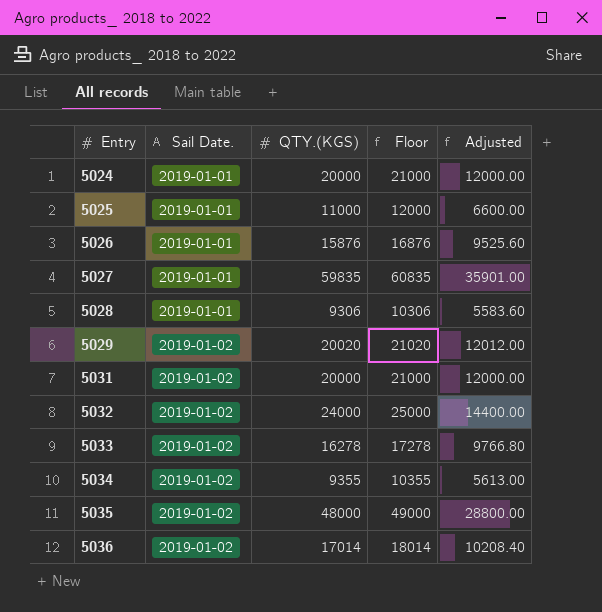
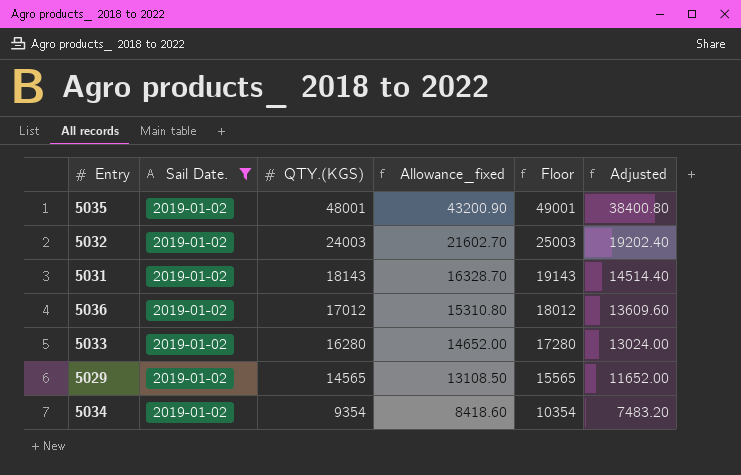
filter: none -> Sail Date. = 2019-01-02
row order: Entry ascending -> QTY.(KGS) descending
column Allowance_fixed | formula: none -> [QTY.(KGS)] * 0.9
column Adjusted | formula: [QTY.(KGS)] * 0.6 -> [QTY.(KGS)] * 0.8
5035 | QTY.(KGS): 48000 -> 48001
5035 | Floor: 49000 -> 49001
5032 | QTY.(KGS): 24000 -> 24003
5032 | Floor: 25000 -> 25003
5031 | QTY.(KGS): 20000 -> 18143
5031 | Floor: 21000 -> 19143
5036 | QTY.(KGS): 17014 -> 17012
5036 | Floor: 18014 -> 18012
5033 | QTY.(KGS): 16278 -> 16280
5033 | Floor: 17278 -> 17280
5029 | QTY.(KGS): 20020 -> 14565
5029 | Floor: 21020 -> 15565
5034 | QTY.(KGS): 9355 -> 9354
5034 | Floor: 10355 -> 10354

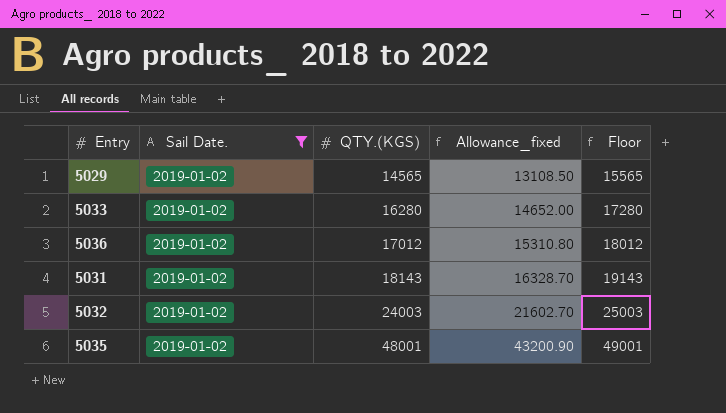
row order: QTY.(KGS) descending -> QTY.(KGS) ascending
column Adjusted | formula: [QTY.(KGS)] * 0.8 -> none
row 5034: 2019-01-02 | 9354 | 8418.60 | 10354 | 7483.20 -> none

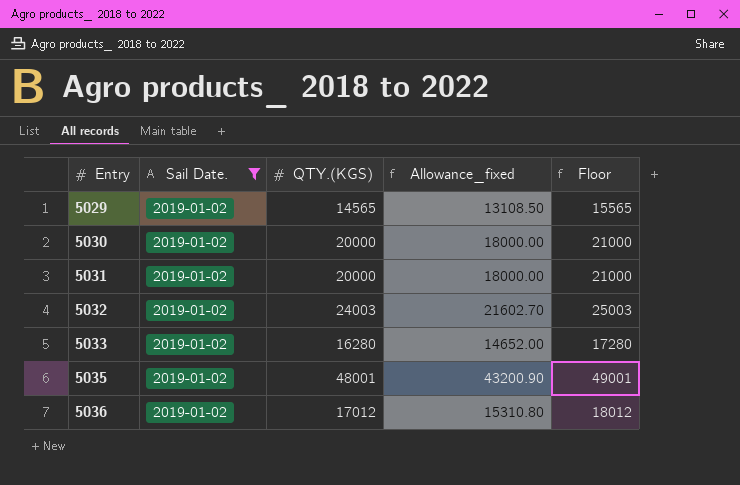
row order: QTY.(KGS) ascending -> Entry ascending
row 5030: none -> 2019-01-02 | 20000 | 18000.00 | 21000
5031 | QTY.(KGS): 18143 -> 20000
5031 | Allowance_fixed: 16328.70 -> 18000.00
5031 | Floor: 19143 -> 21000

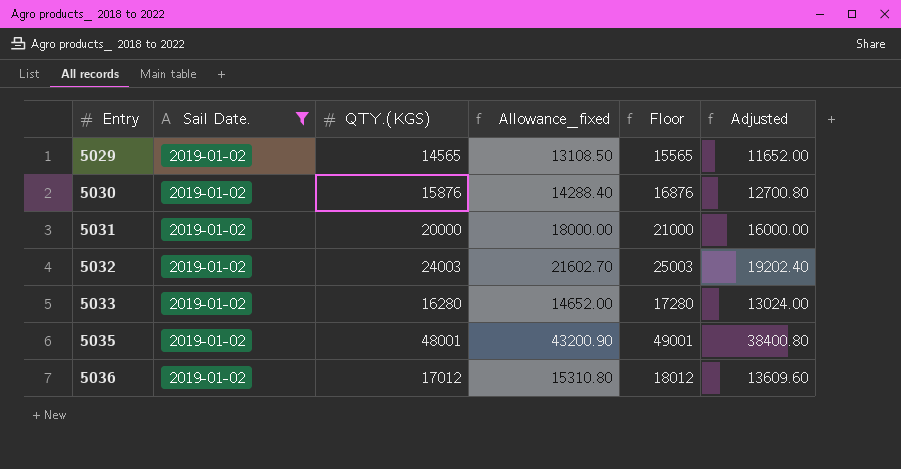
column Adjusted | formula: none -> [QTY.(KGS)] * 0.8
5030 | QTY.(KGS): 20000 -> 15876
5030 | Allowance_fixed: 18000.00 -> 14288.40
5030 | Floor: 21000 -> 16876

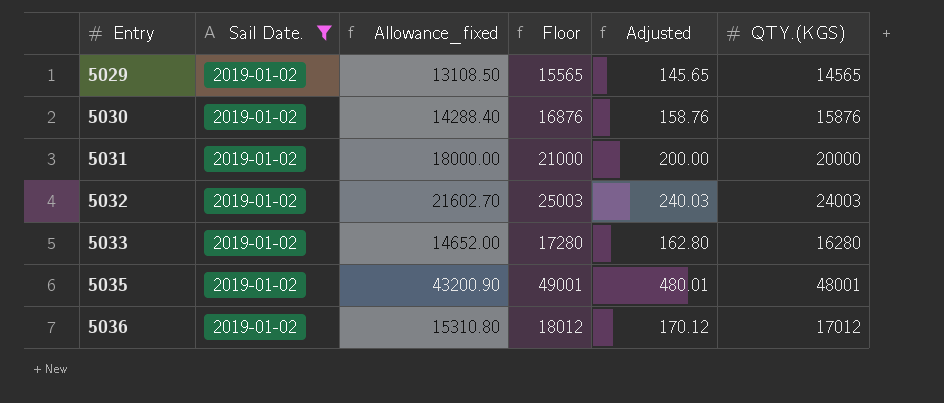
column Adjusted | formula: [QTY.(KGS)] * 0.8 -> [QTY.(KGS)] * 0.01
column QTY.(KGS) | position: 3 -> 6

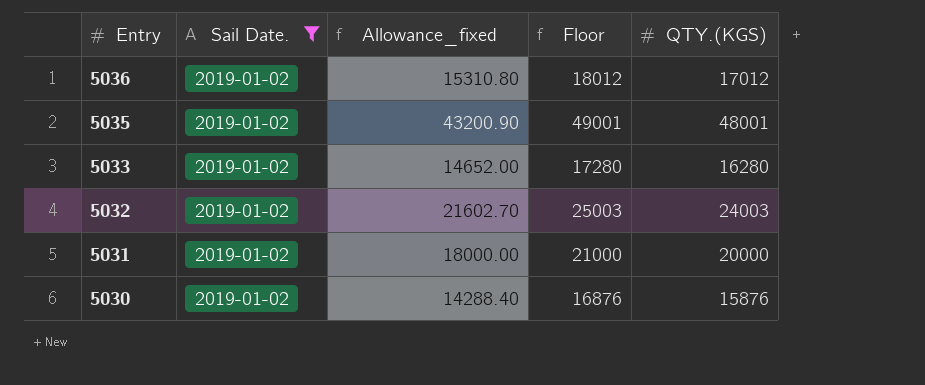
row order: Entry ascending -> Entry descending
column Adjusted | formula: [QTY.(KGS)] * 0.01 -> none
row 5029: 2019-01-02 | 13108.50 | 15565 | 145.65 | 14565 -> none

